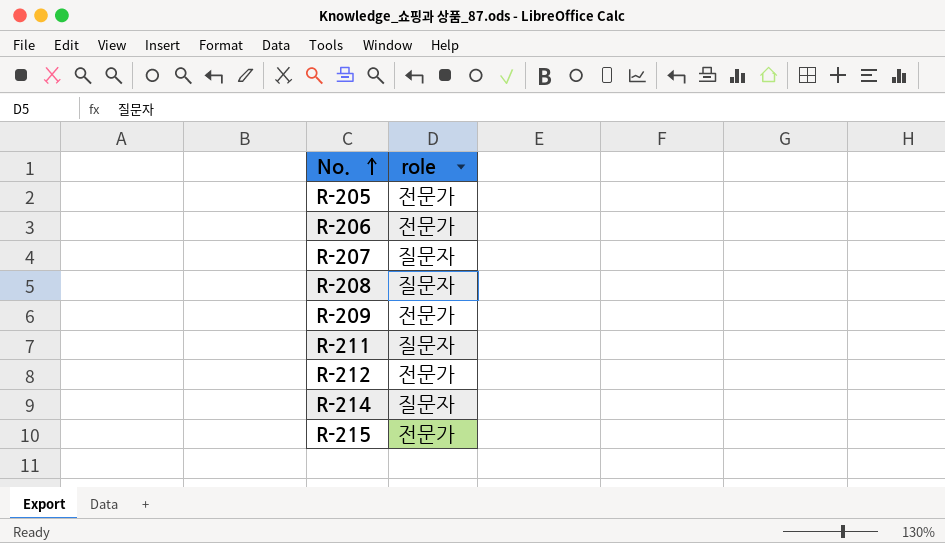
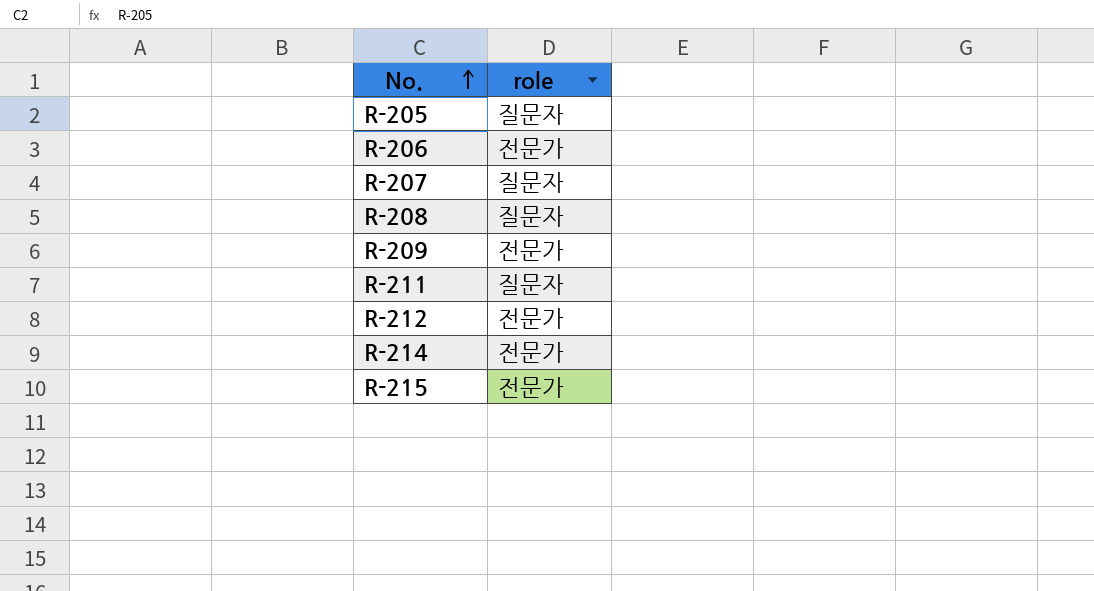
R-205 | role: 전문가 -> 질문자
R-214 | role: 질문자 -> 전문가

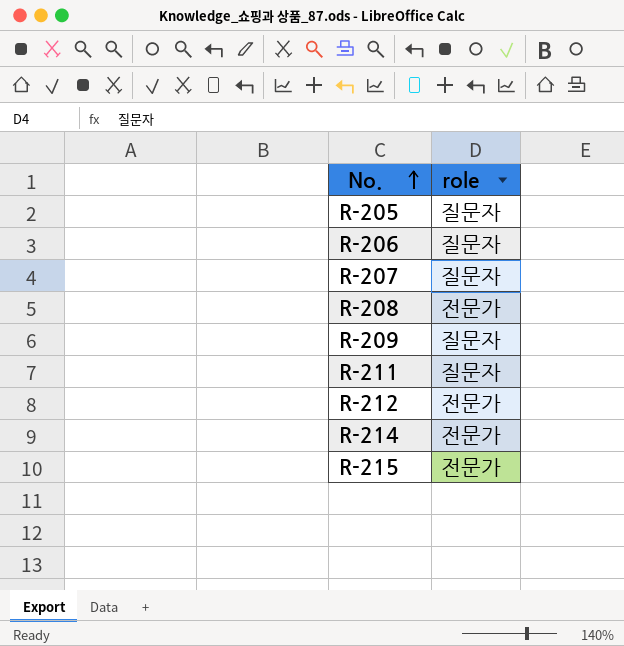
R-206 | role: 전문가 -> 질문자
R-208 | role: 질문자 -> 전문가
R-209 | role: 전문가 -> 질문자

